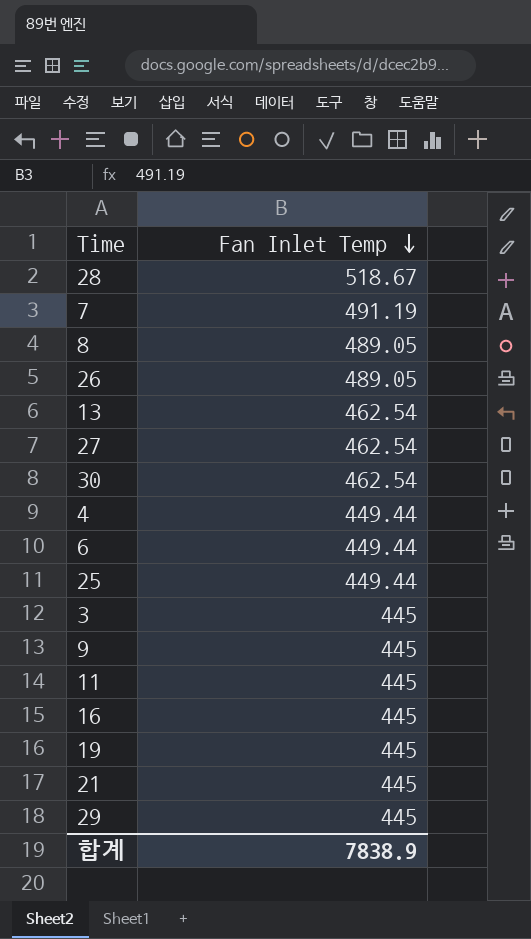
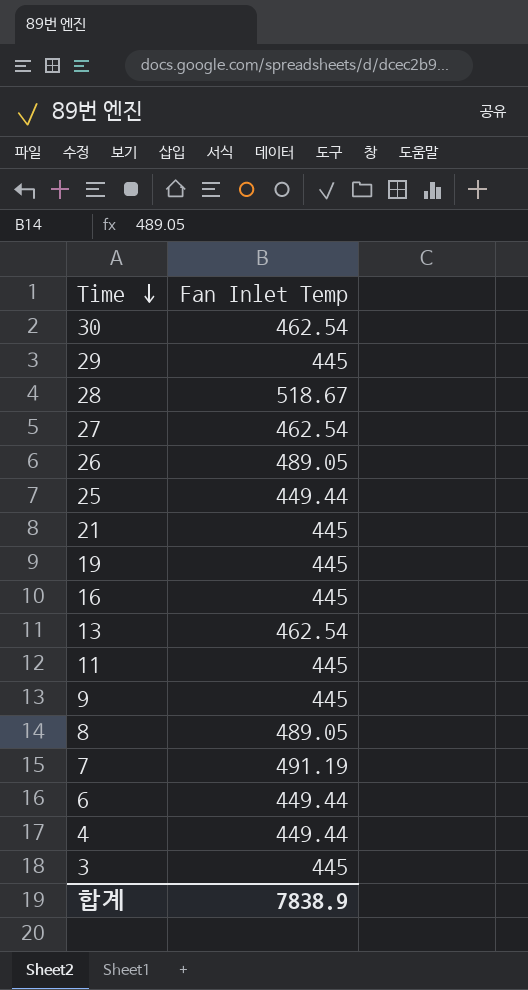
row order: Fan Inlet Temp descending -> Time descending

